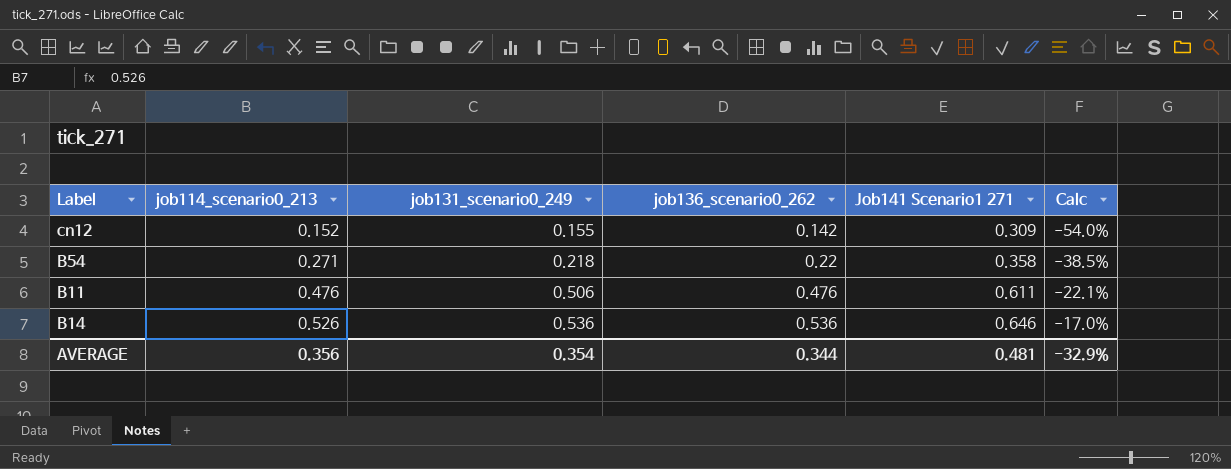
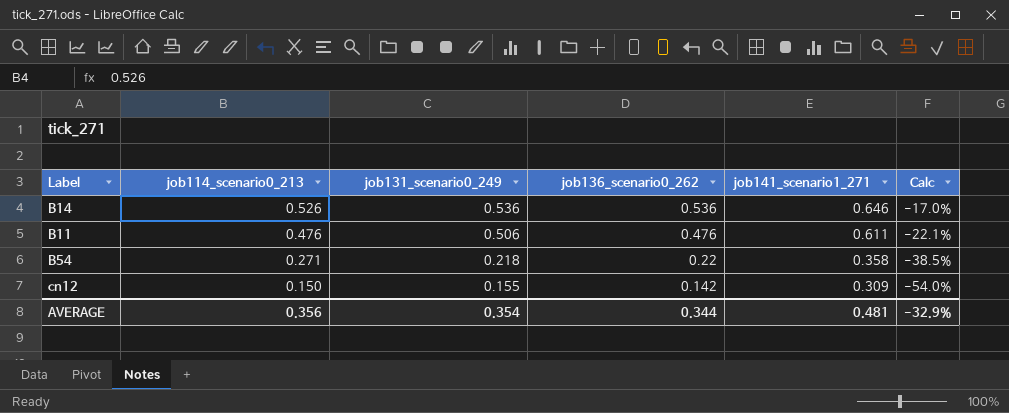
row order: job114_scenario0_213 ascending -> job114_scenario0_213 descending
column name: Job141 Scenario1 271 -> job141_scenario1_271
cn12 | job114_scenario0_213: 0.152 -> 0.150

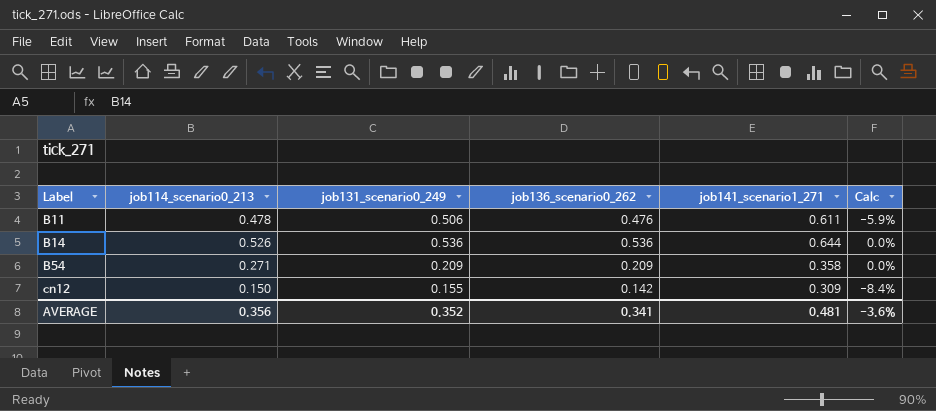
row order: job114_scenario0_213 descending -> Label ascending
column Calc | formula: ([job136_scenario0_262] - [job141_scenario1_271]) / [job141_scenario1_271] -> ([job136_scenario0_262] - [job131_scenario0_249]) / [job131_scenario0_249]
B11 | job114_scenario0_213: 0.476 -> 0.478
B14 | job141_scenario1_271: 0.646 -> 0.644
B54 | job131_scenario0_249: 0.218 -> 0.209
B54 | job136_scenario0_262: 0.22 -> 0.209
AVERAGE | job131_scenario0_249: 0.354 -> 0.352
AVERAGE | job136_scenario0_262: 0.344 -> 0.341
AVERAGE | Calc: -32.9% -> -3.6%

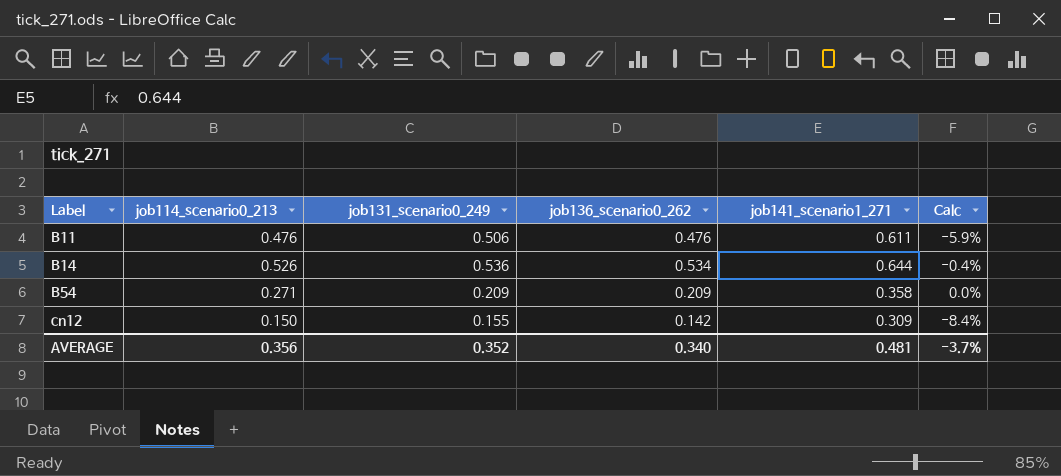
B11 | job114_scenario0_213: 0.478 -> 0.476
B14 | job136_scenario0_262: 0.536 -> 0.534
B14 | Calc: 0.0% -> -0.4%
AVERAGE | job136_scenario0_262: 0.341 -> 0.340
AVERAGE | Calc: -3.6% -> -3.7%

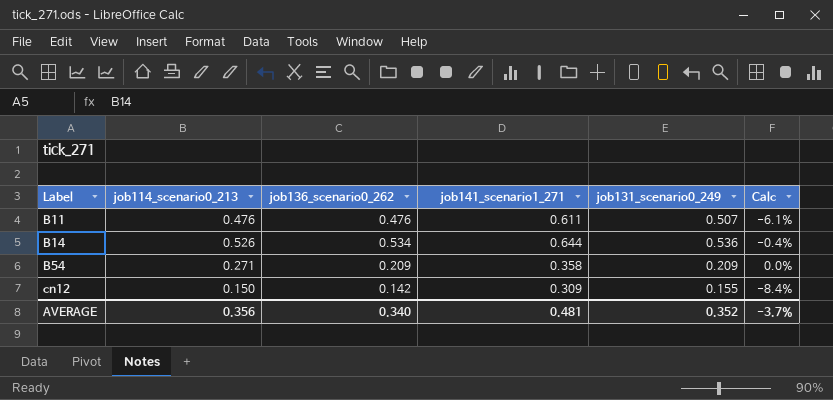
column job131_scenario0_249 | position: 3 -> 5
B11 | job131_scenario0_249: 0.506 -> 0.507
B11 | Calc: -5.9% -> -6.1%

